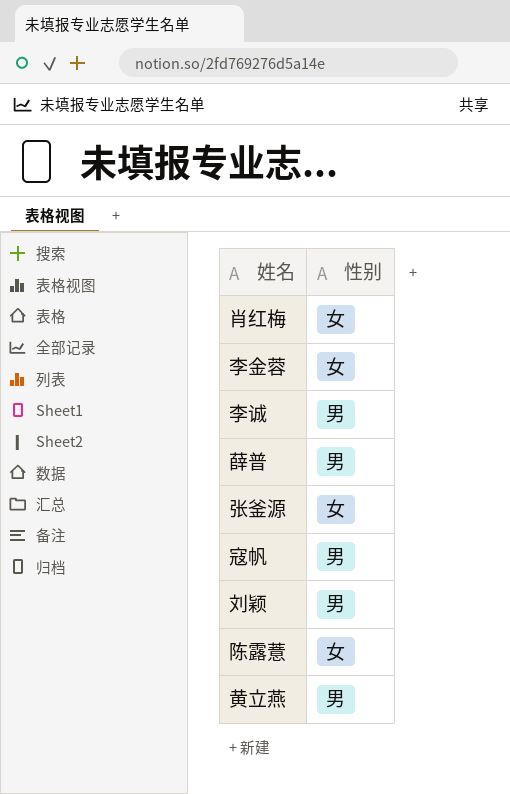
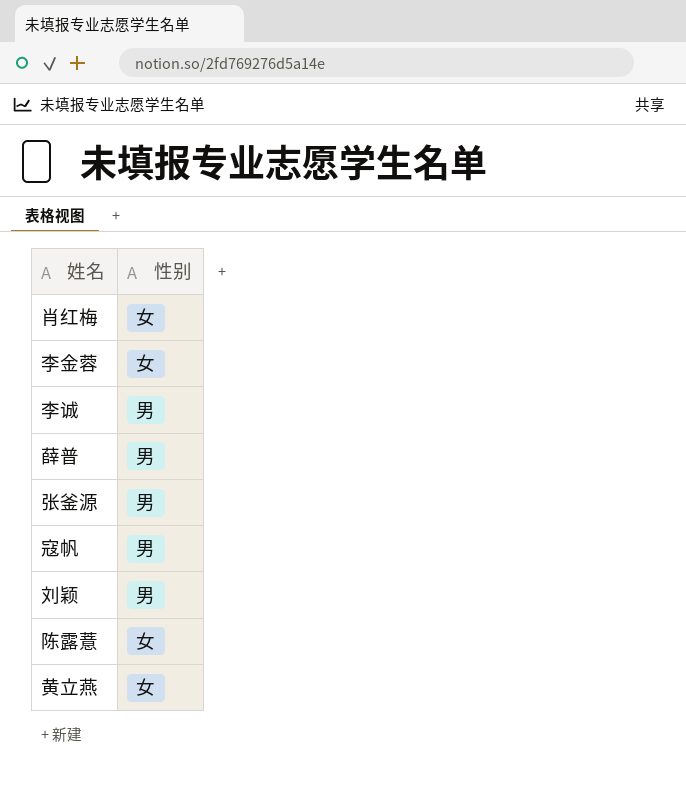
张釜源 | 性别: 女 -> 男
黄立燕 | 性别: 男 -> 女

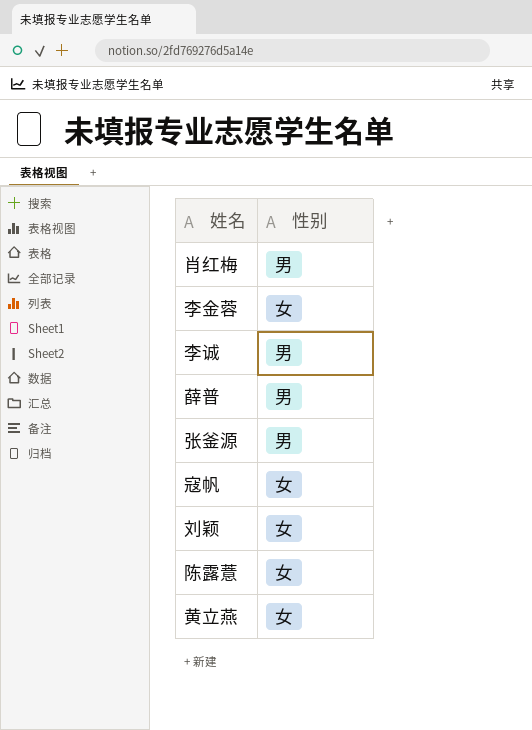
肖红梅 | 性别: 女 -> 男
寇帆 | 性别: 男 -> 女
刘颖 | 性别: 男 -> 女

